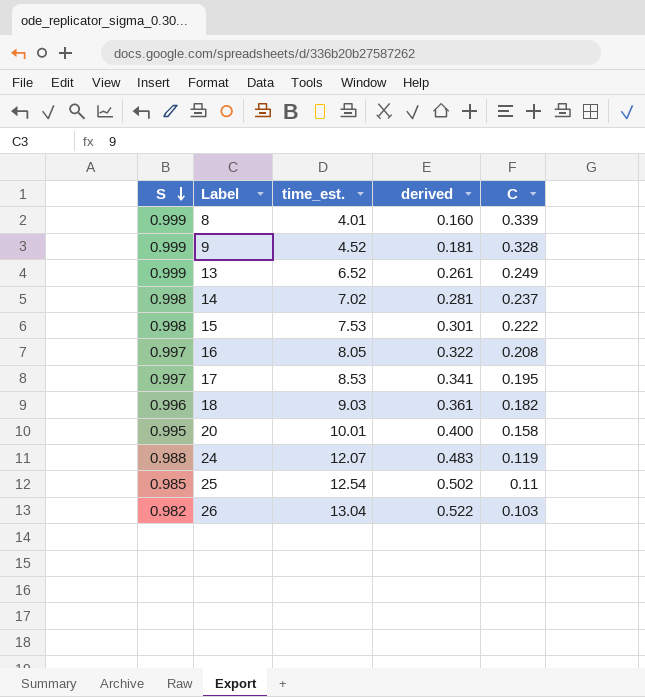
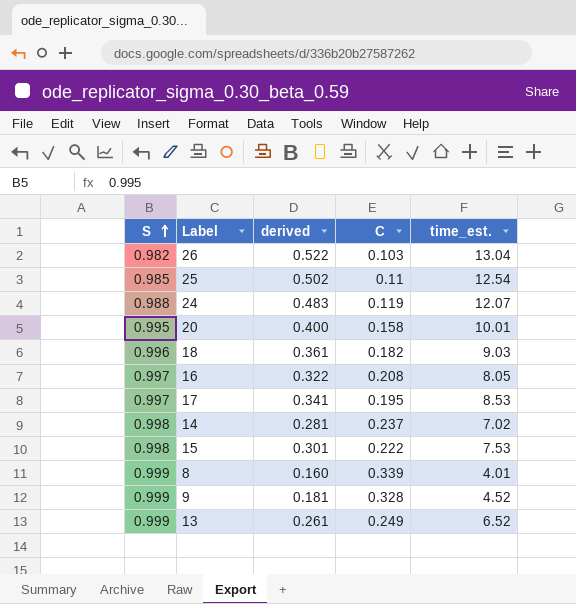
row order: S descending -> S ascending
column time_est. | position: 3 -> 5

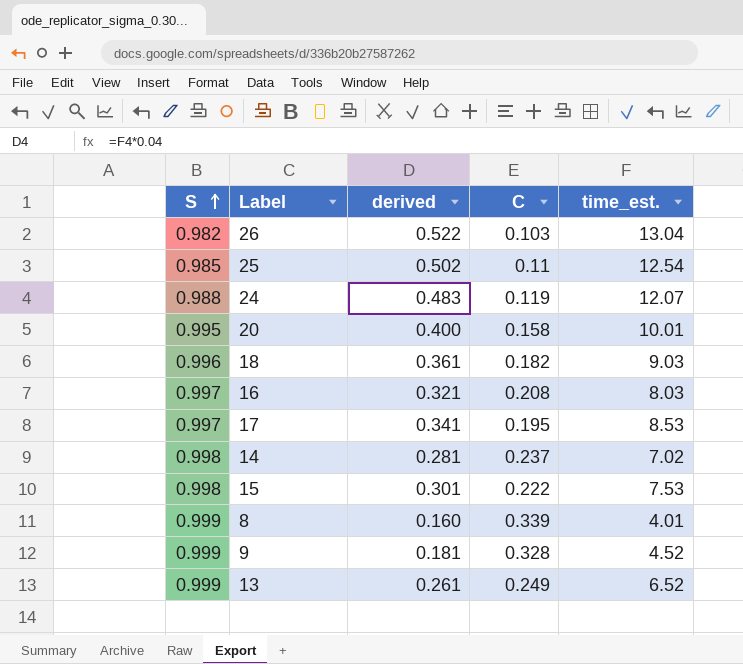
16 | derived: 0.322 -> 0.321
16 | time_est.: 8.05 -> 8.03

